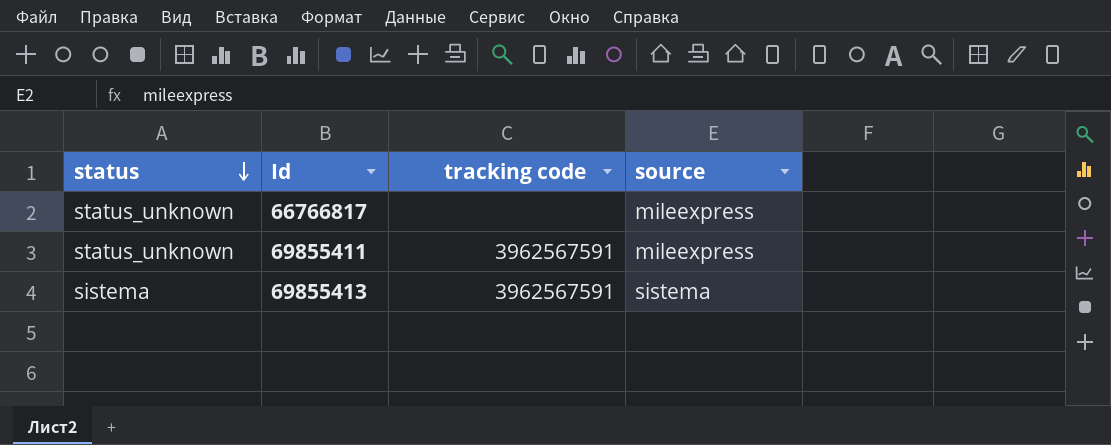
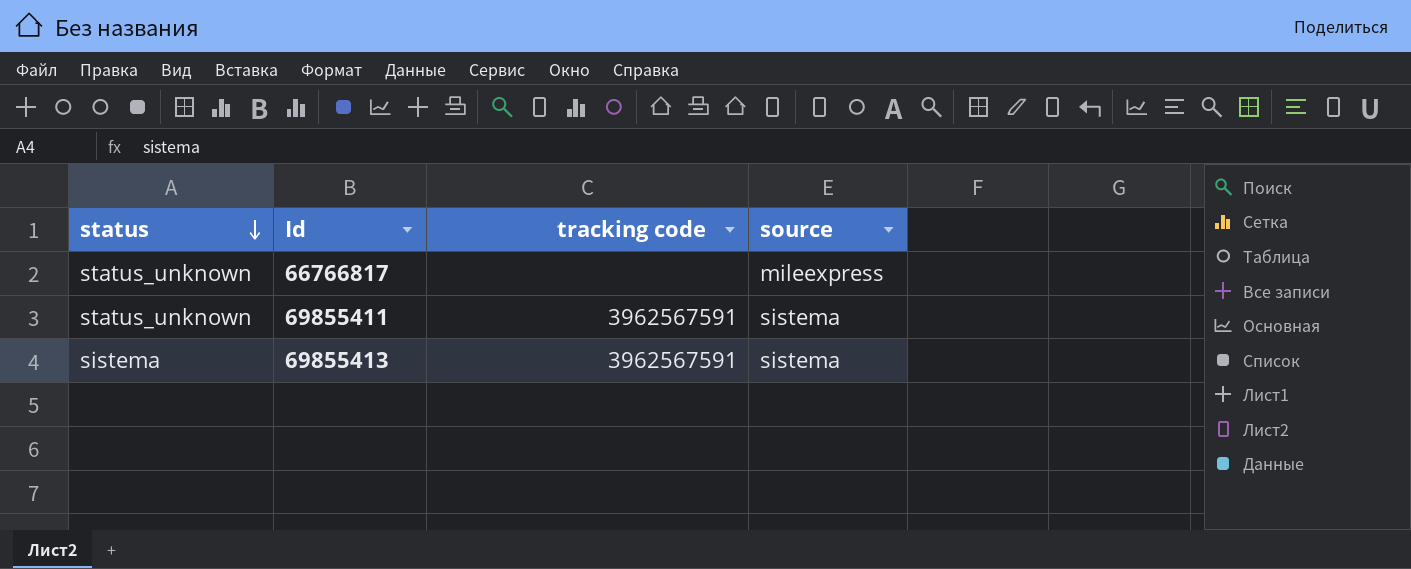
69855411 | source: mileexpress -> sistema

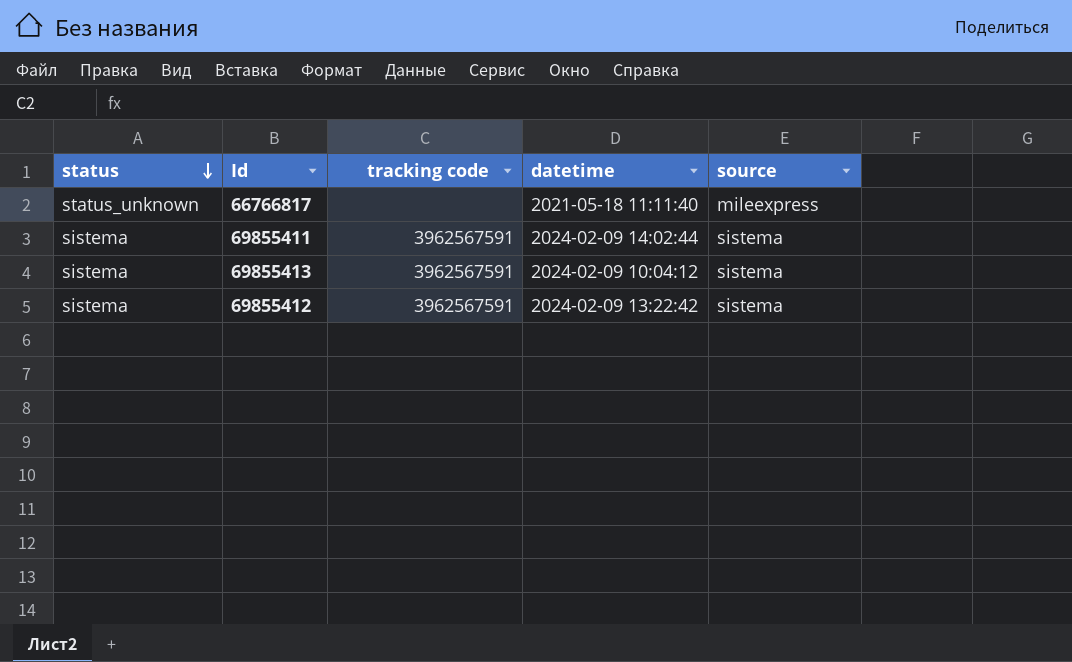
column datetime | position: none -> 4
69855411 | status: status_unknown -> sistema
row 69855412: none -> sistema | 3962567591 | 2024-02-09 13:22:42 | sistema

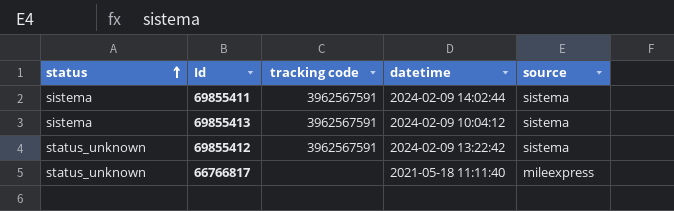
row order: status descending -> status ascending
69855412 | status: sistema -> status_unknown

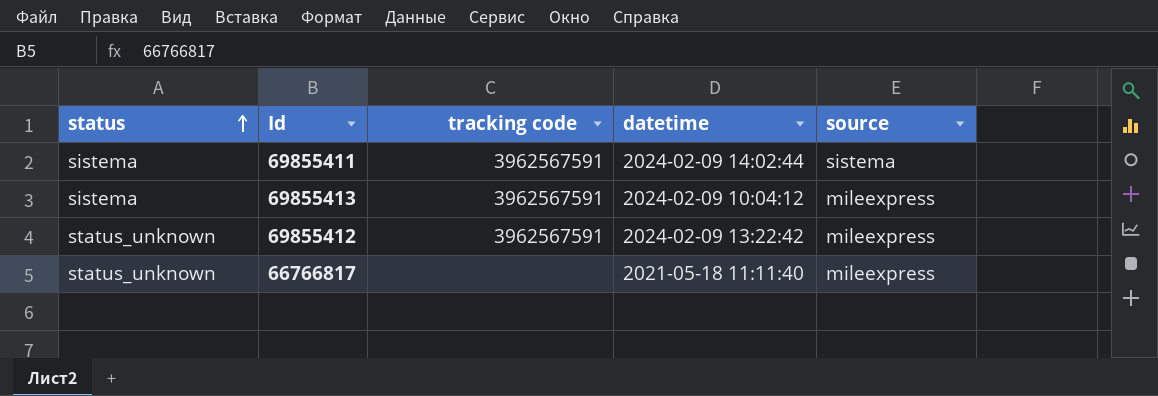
69855413 | source: sistema -> mileexpress
69855412 | source: sistema -> mileexpress

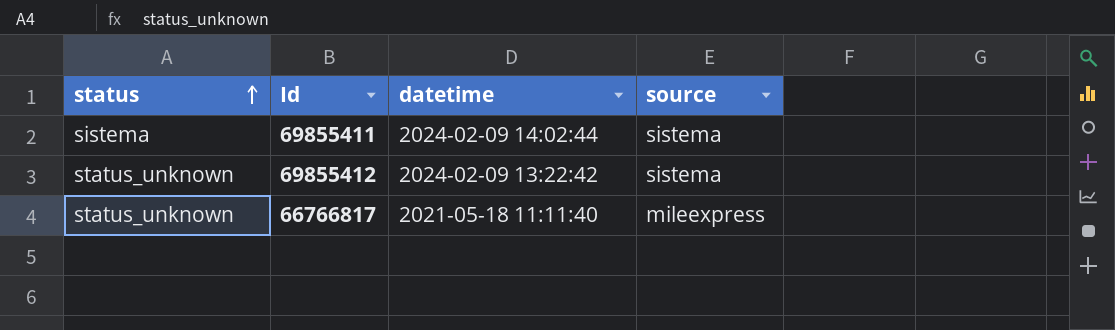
column tracking code | position: 3 -> none
row 69855413: sistema | 3962567591 | 2024-02-09 10:04:12 | mileexpress -> none
69855412 | source: mileexpress -> sistema

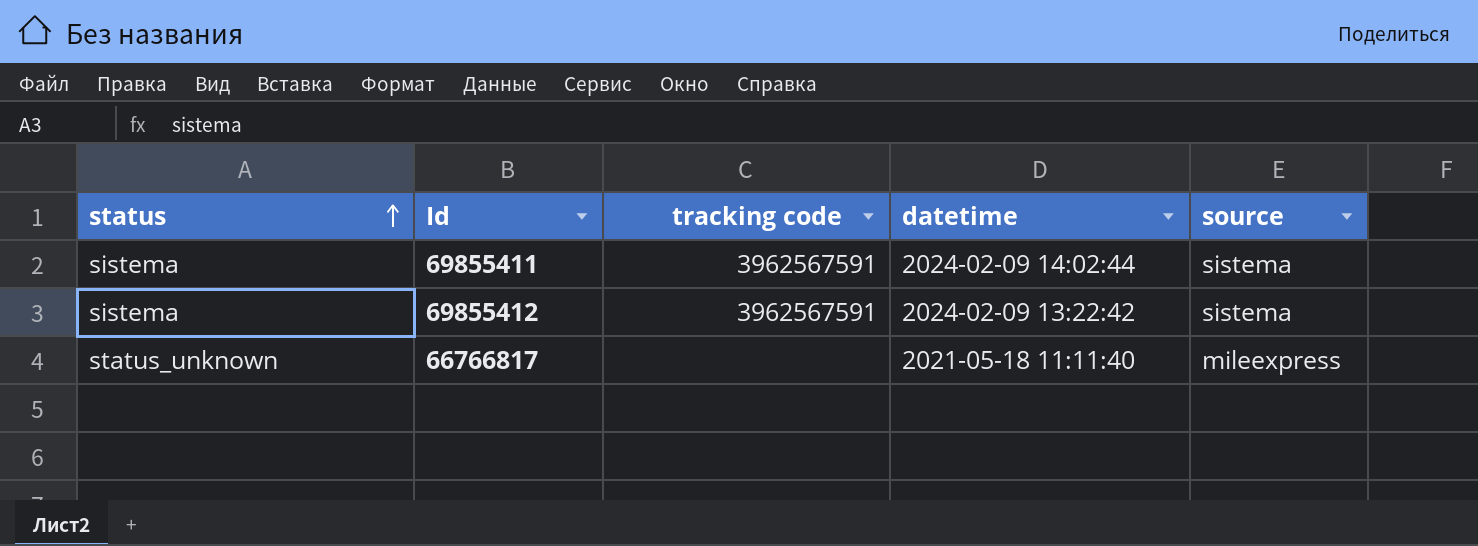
column tracking code | position: none -> 3
69855412 | status: status_unknown -> sistema

